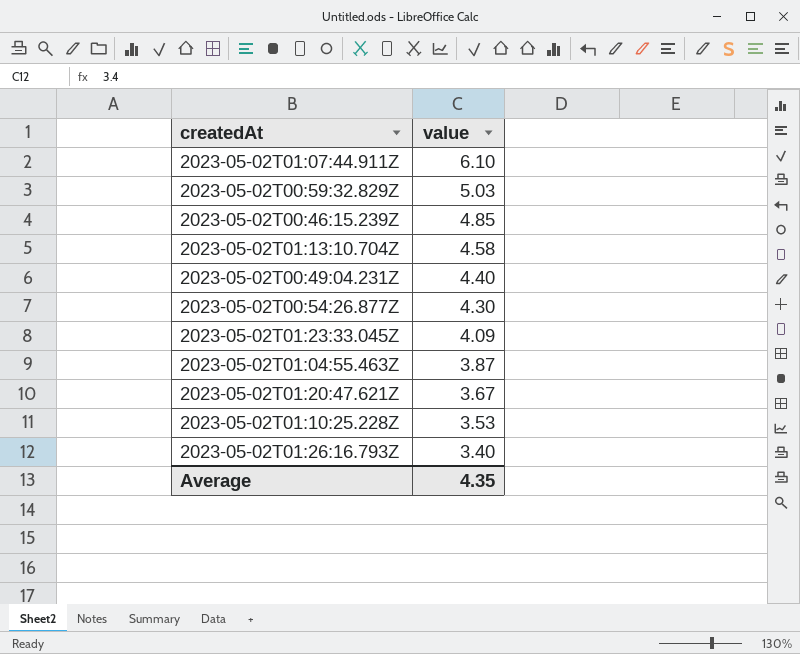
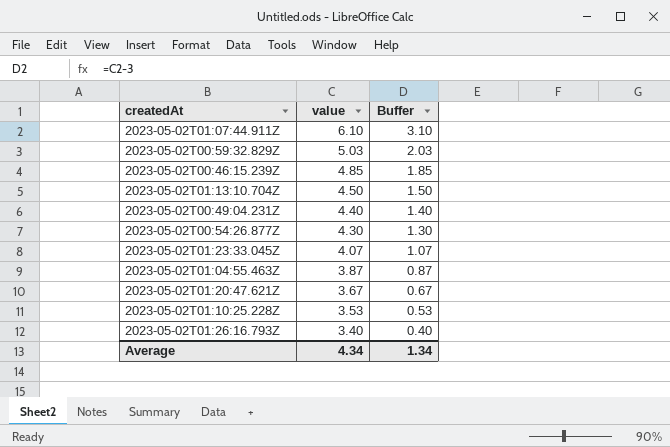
column Buffer | formula: none -> [value] - 3
2023-05-02T01:13:10.704Z | value: 4.58 -> 4.50
2023-05-02T01:23:33.045Z | value: 4.09 -> 4.07
Average | value: 4.35 -> 4.34

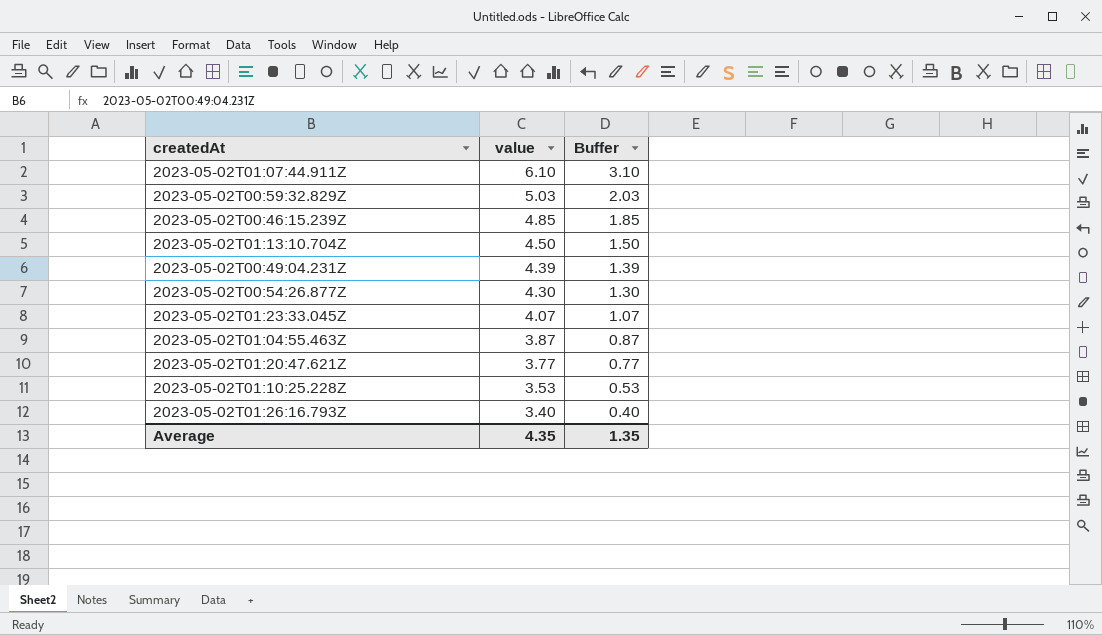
2023-05-02T00:49:04.231Z | value: 4.40 -> 4.39
2023-05-02T00:49:04.231Z | Buffer: 1.40 -> 1.39
2023-05-02T01:20:47.621Z | value: 3.67 -> 3.77
2023-05-02T01:20:47.621Z | Buffer: 0.67 -> 0.77
Average | value: 4.34 -> 4.35
Average | Buffer: 1.34 -> 1.35

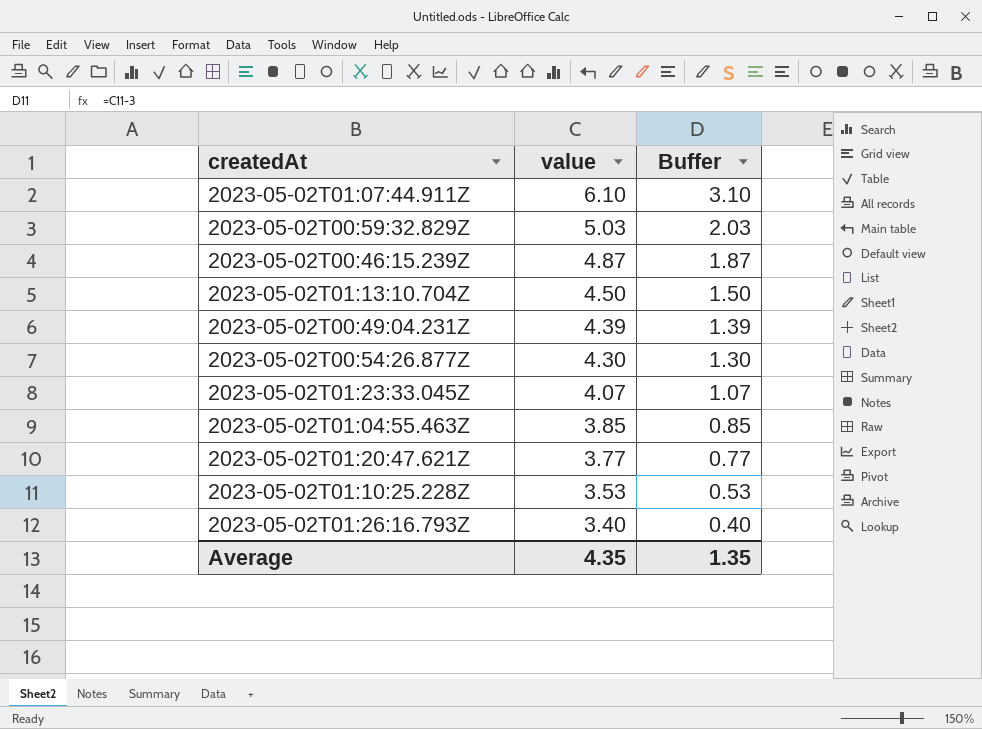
2023-05-02T00:46:15.239Z | value: 4.85 -> 4.87
2023-05-02T00:46:15.239Z | Buffer: 1.85 -> 1.87
2023-05-02T01:04:55.463Z | value: 3.87 -> 3.85
2023-05-02T01:04:55.463Z | Buffer: 0.87 -> 0.85

